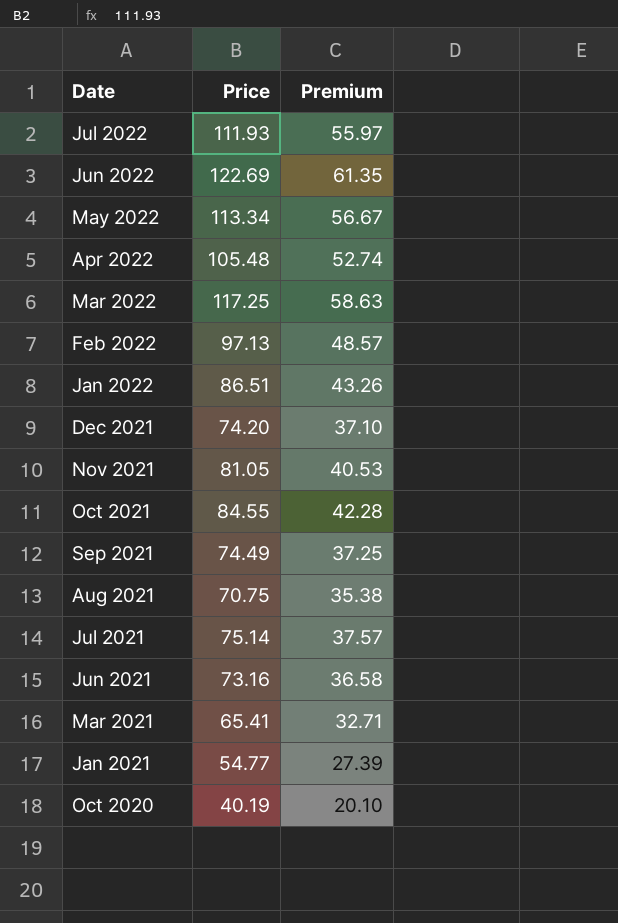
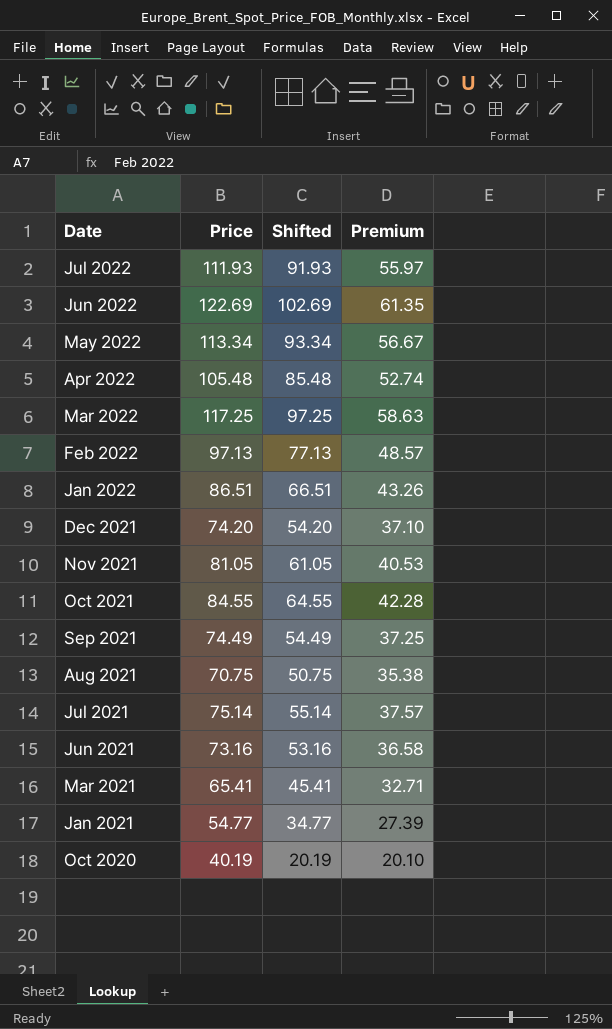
column Shifted | formula: none -> [Price] - 20

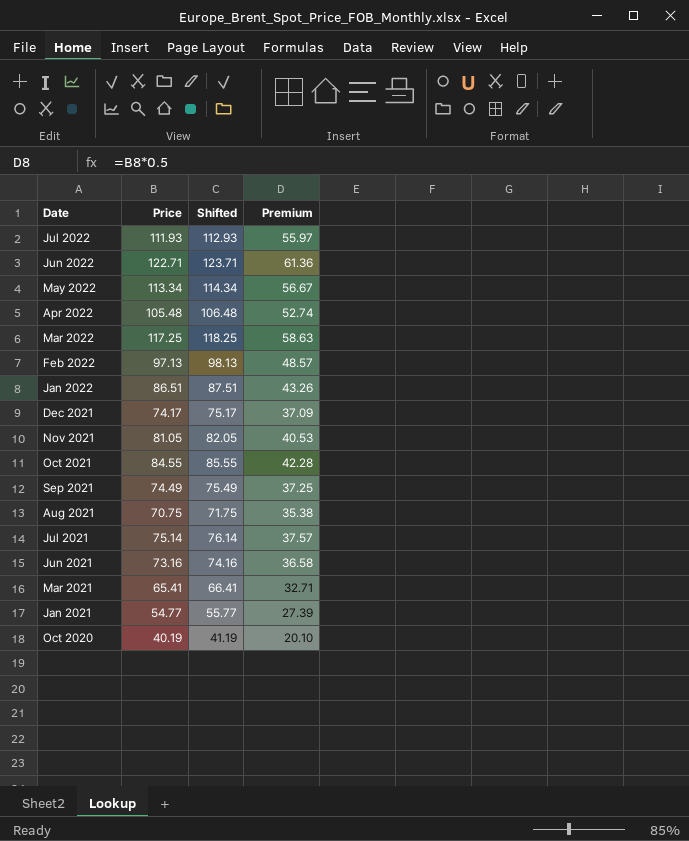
column Shifted | formula: [Price] - 20 -> [Price] + 1
Jun 2022 | Price: 122.69 -> 122.71
Jun 2022 | Premium: 61.35 -> 61.36
Dec 2021 | Price: 74.20 -> 74.17
Dec 2021 | Premium: 37.10 -> 37.09

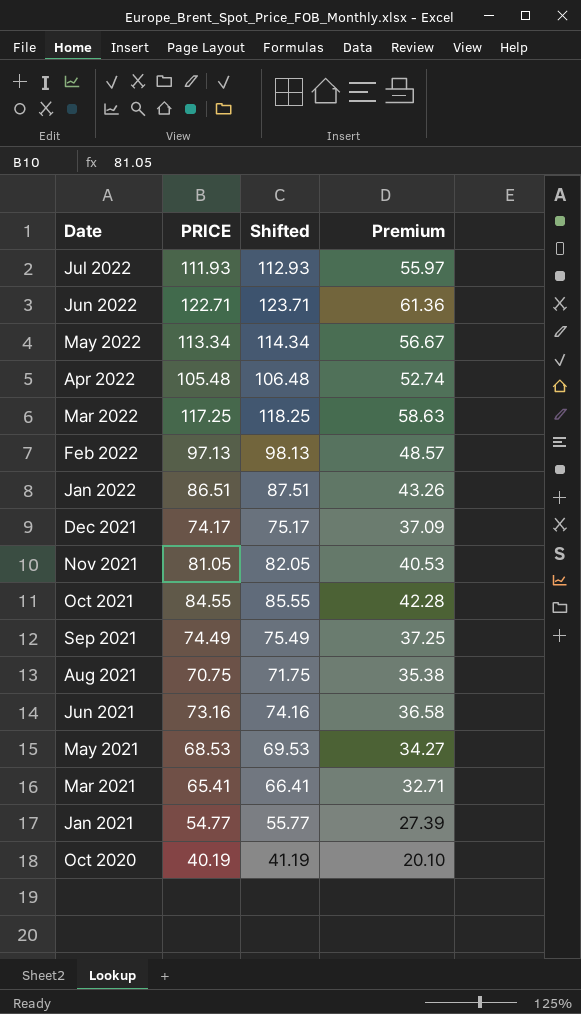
column name: Price -> PRICE
row Jul 2021: 75.14 | 76.14 | 37.57 -> none
row May 2021: none -> 68.53 | 69.53 | 34.27

